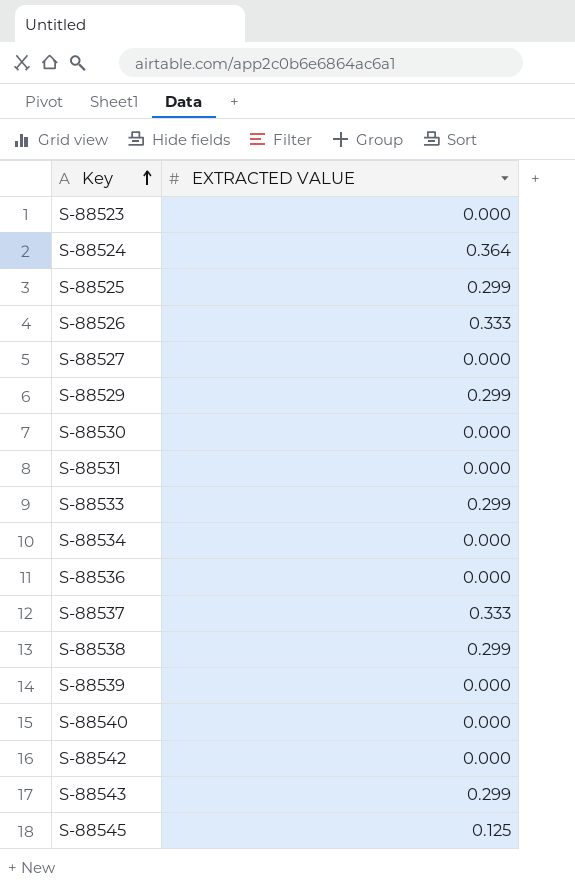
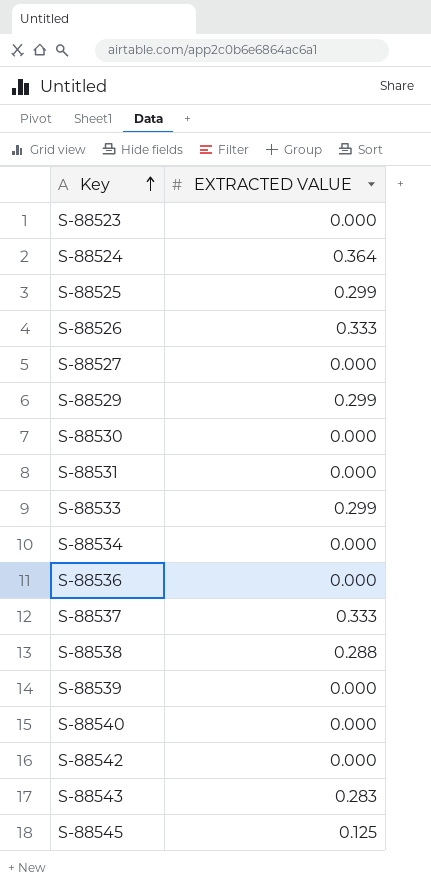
S-88538 | EXTRACTED VALUE: 0.299 -> 0.288
S-88543 | EXTRACTED VALUE: 0.299 -> 0.283

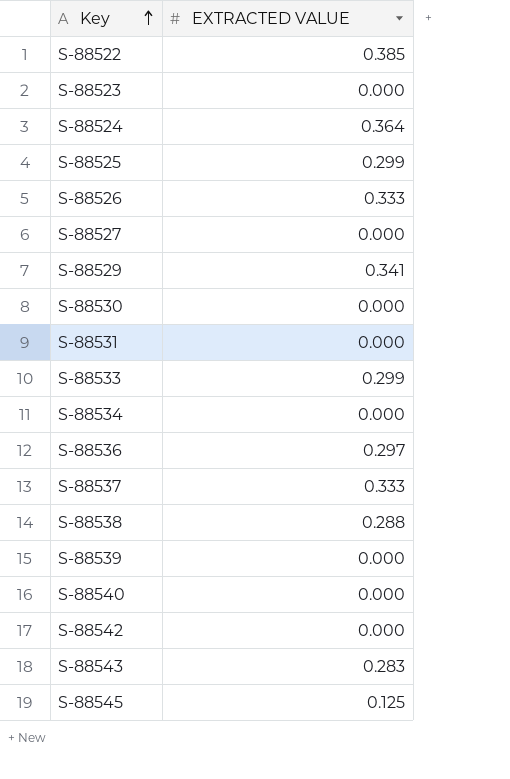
row S-88522: none -> 0.385
S-88529 | EXTRACTED VALUE: 0.299 -> 0.341
S-88536 | EXTRACTED VALUE: 0.000 -> 0.297

